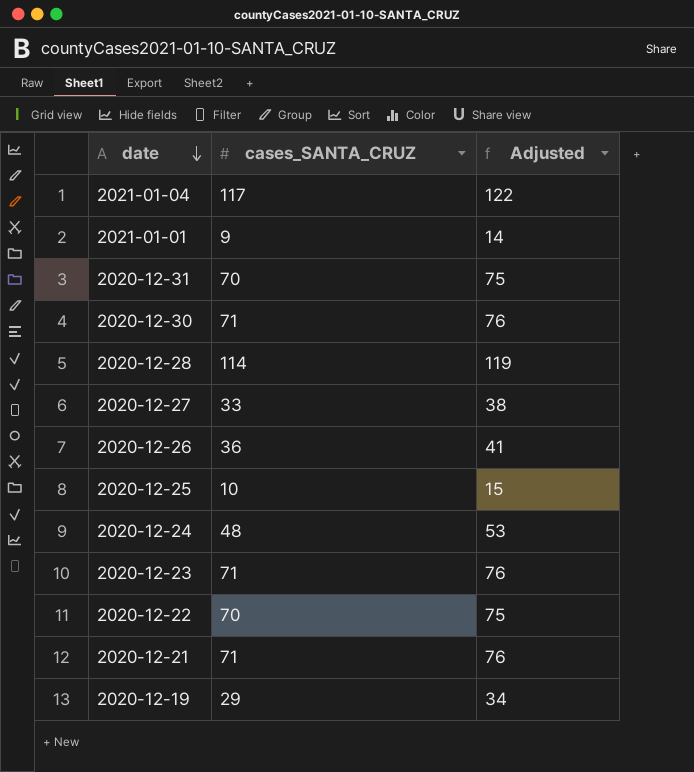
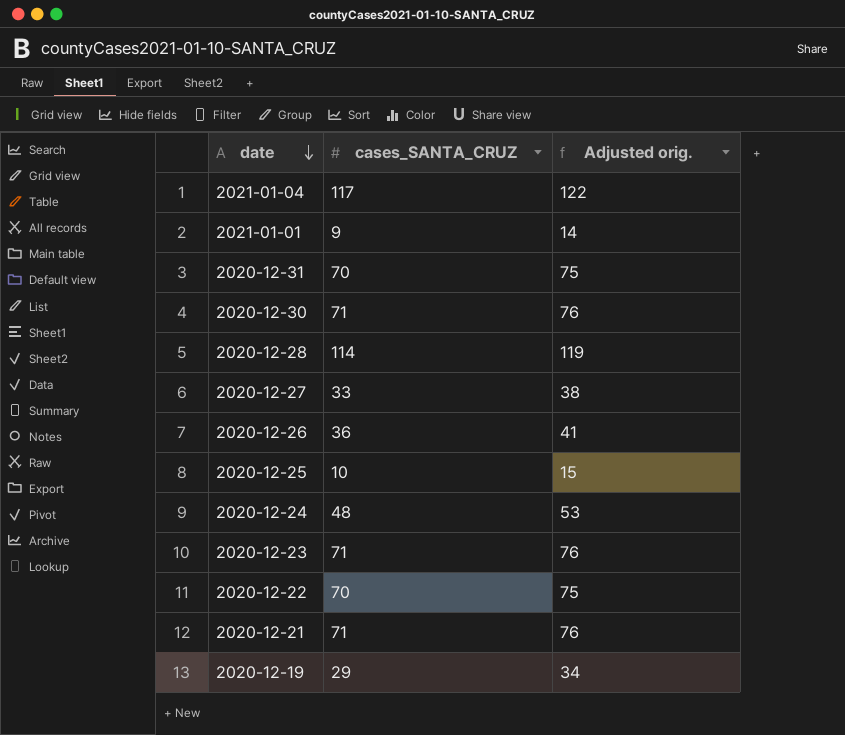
column name: Adjusted -> Adjusted orig.

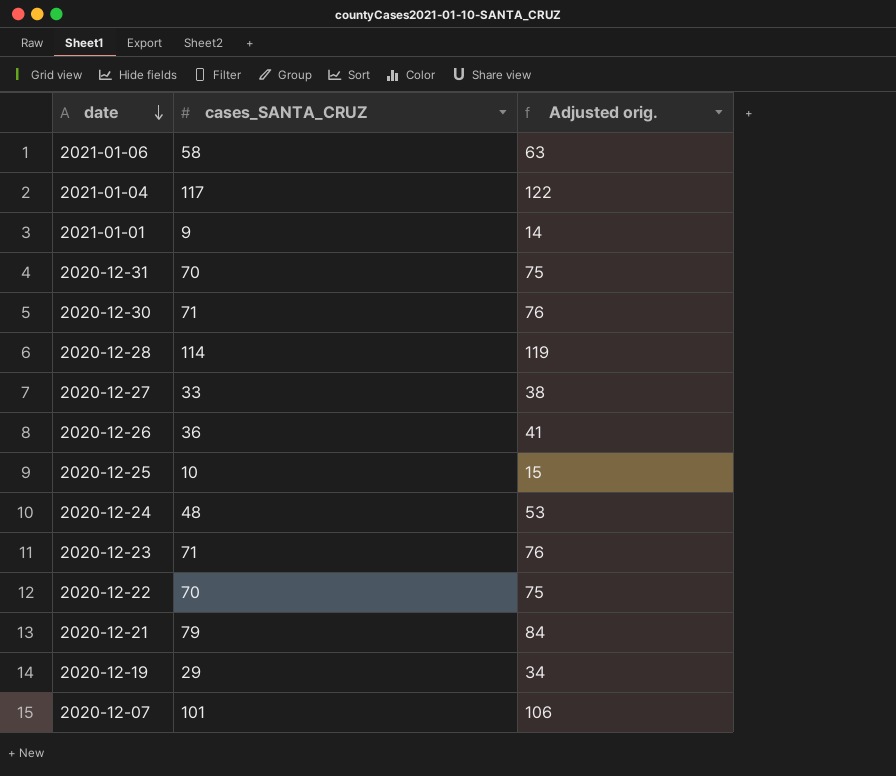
row 2021-01-06: none -> 58 | 63
2020-12-21 | cases_SANTA_CRUZ: 71 -> 79
2020-12-21 | Adjusted orig.: 76 -> 84
row 2020-12-07: none -> 101 | 106

